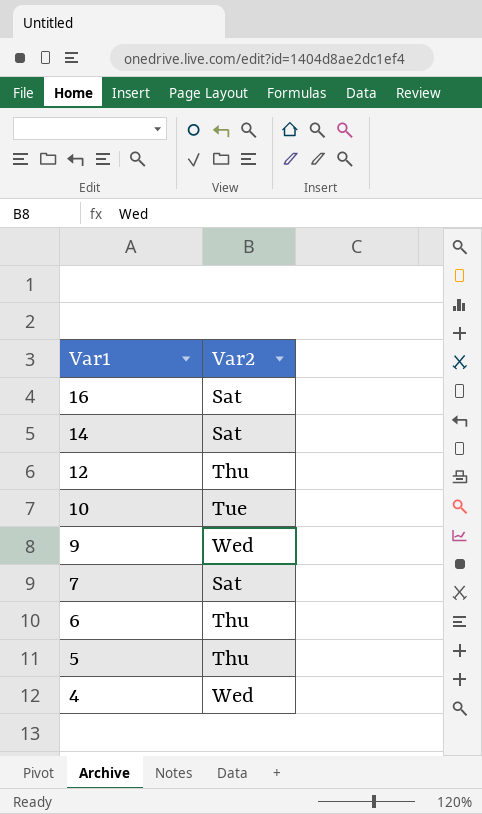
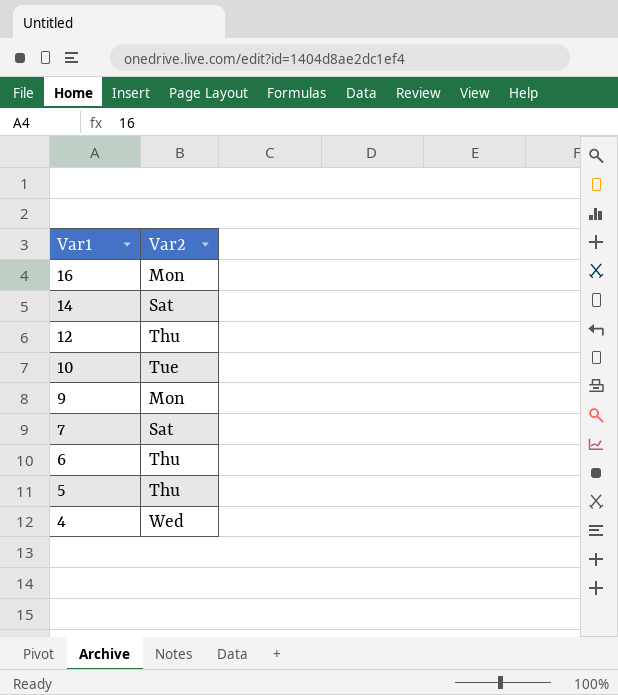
16 | Var2: Sat -> Mon
9 | Var2: Wed -> Mon

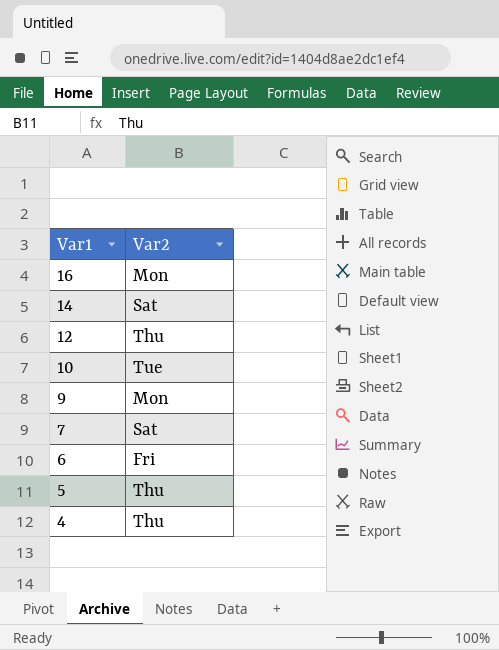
6 | Var2: Thu -> Fri
4 | Var2: Wed -> Thu

